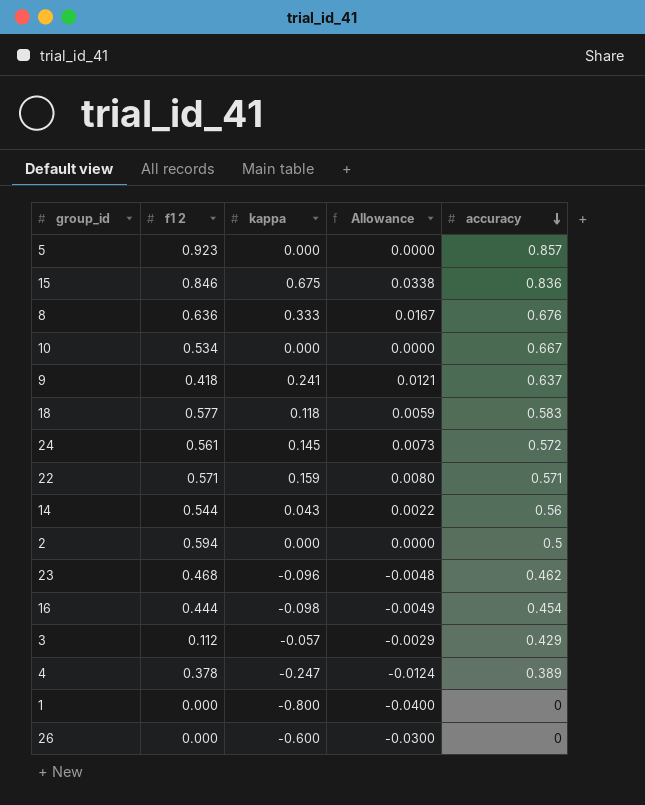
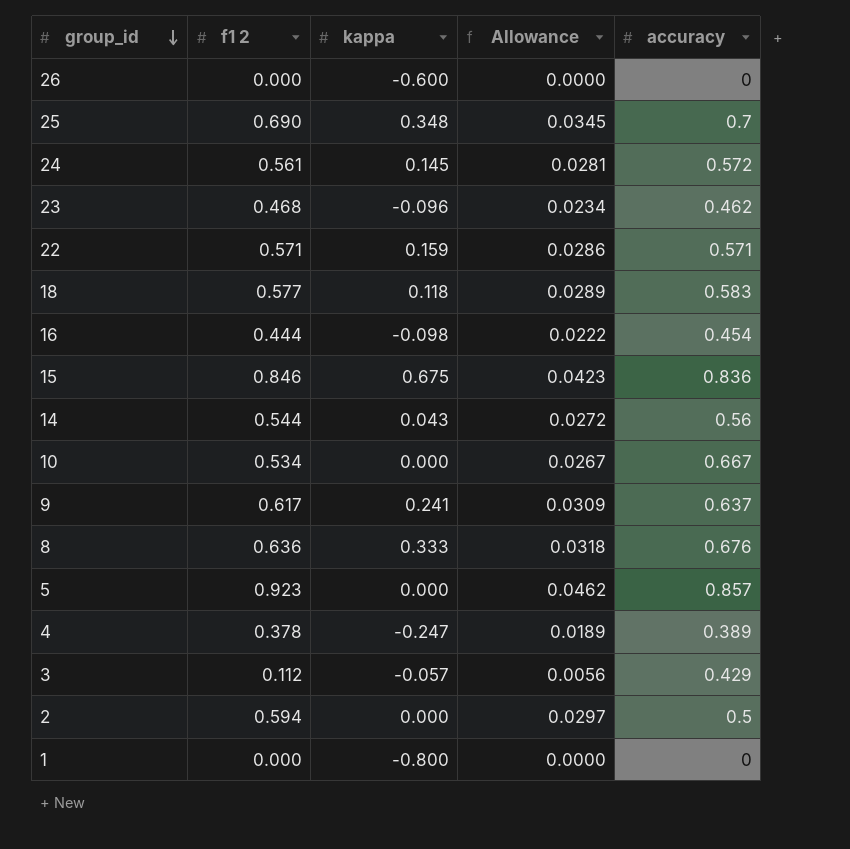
row order: accuracy descending -> group_id descending
column Allowance | formula: [kappa] * 0.05 -> [f1 2] * 0.05
row 25: none -> 0.690 | 0.348 | 0.0345 | 0.7
9 | f1 2: 0.418 -> 0.617

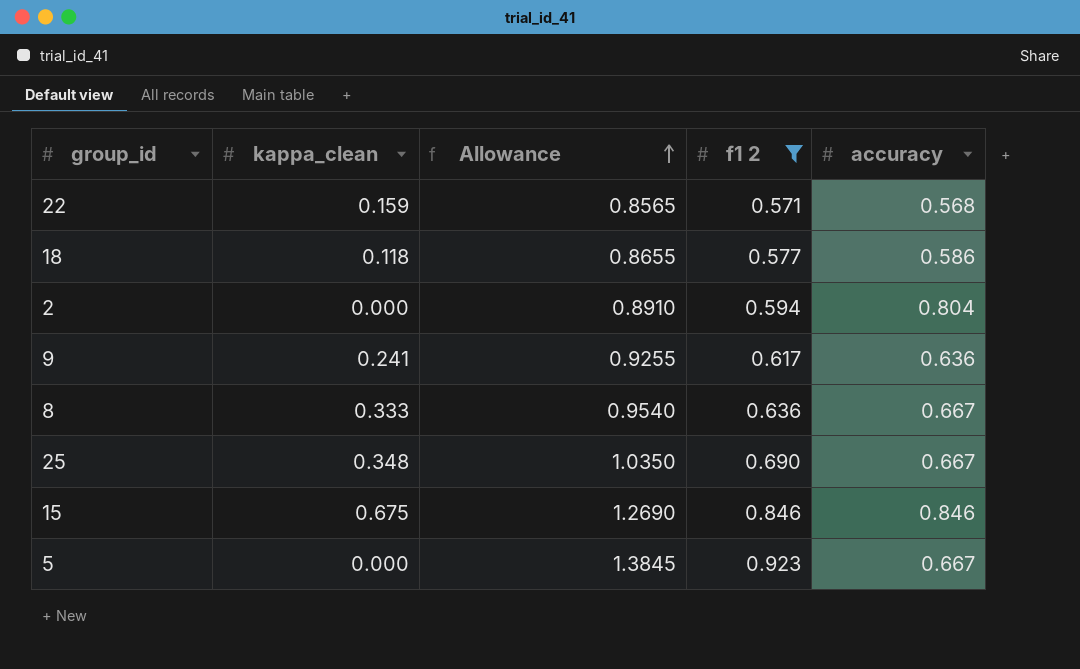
filter: none -> f1 2 >= 0.571
row order: group_id descending -> Allowance ascending
column name: kappa -> kappa_clean
column Allowance | formula: [f1 2] * 0.05 -> [f1 2] * 1.5
column f1 2 | position: 2 -> 4
22 | accuracy: 0.571 -> 0.568
18 | accuracy: 0.583 -> 0.586
2 | accuracy: 0.5 -> 0.804
9 | accuracy: 0.637 -> 0.636
8 | accuracy: 0.676 -> 0.667
25 | accuracy: 0.7 -> 0.667
15 | accuracy: 0.836 -> 0.846
5 | accuracy: 0.857 -> 0.667

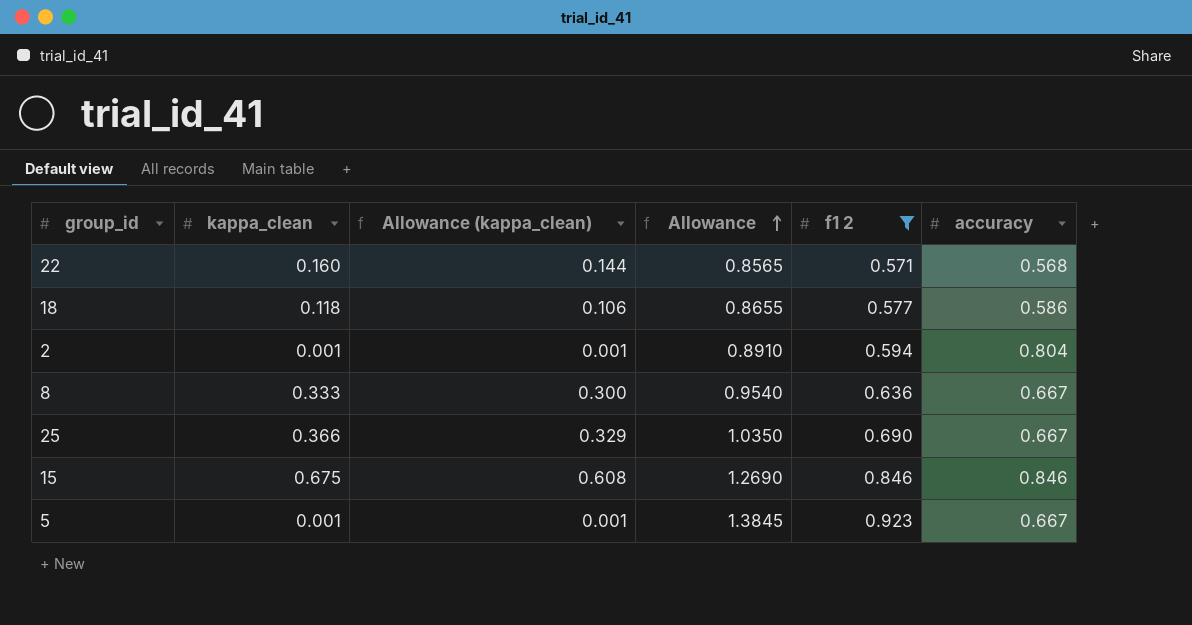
column Allowance (kappa_clean) | formula: none -> [kappa_clean] * 0.9
row 9: 0.241 | 0.9255 | 0.617 | 0.636 -> none
22 | kappa_clean: 0.159 -> 0.160
2 | kappa_clean: 0.000 -> 0.001
25 | kappa_clean: 0.348 -> 0.366
5 | kappa_clean: 0.000 -> 0.001

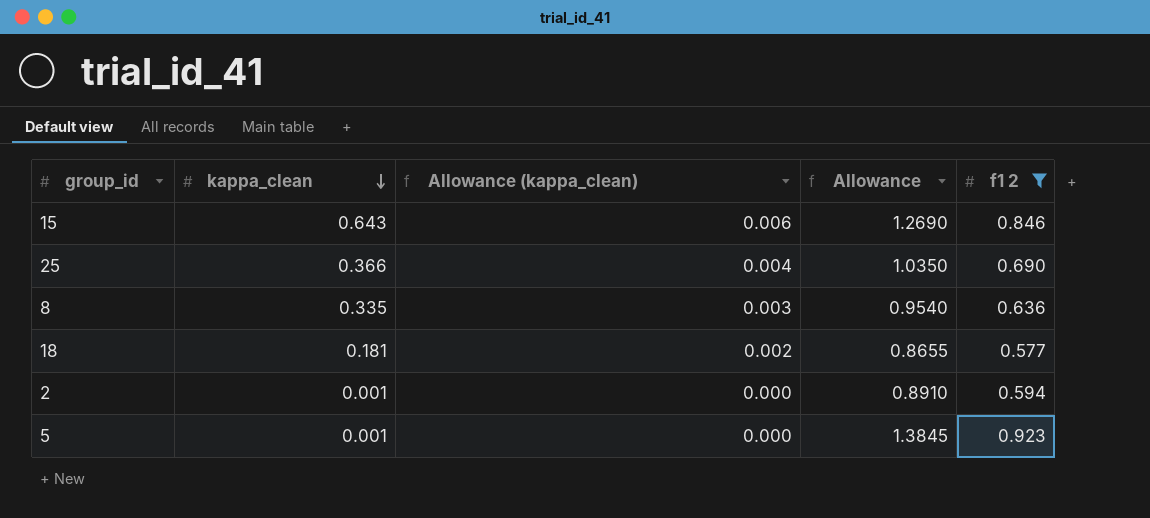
row order: Allowance ascending -> kappa_clean descending
column accuracy | position: 6 -> none
column Allowance (kappa_clean) | formula: [kappa_clean] * 0.9 -> [kappa_clean] * 0.01
row 22: 0.160 | 0.144 | 0.8565 | 0.571 | 0.568 -> none
15 | kappa_clean: 0.675 -> 0.643
8 | kappa_clean: 0.333 -> 0.335
18 | kappa_clean: 0.118 -> 0.181

